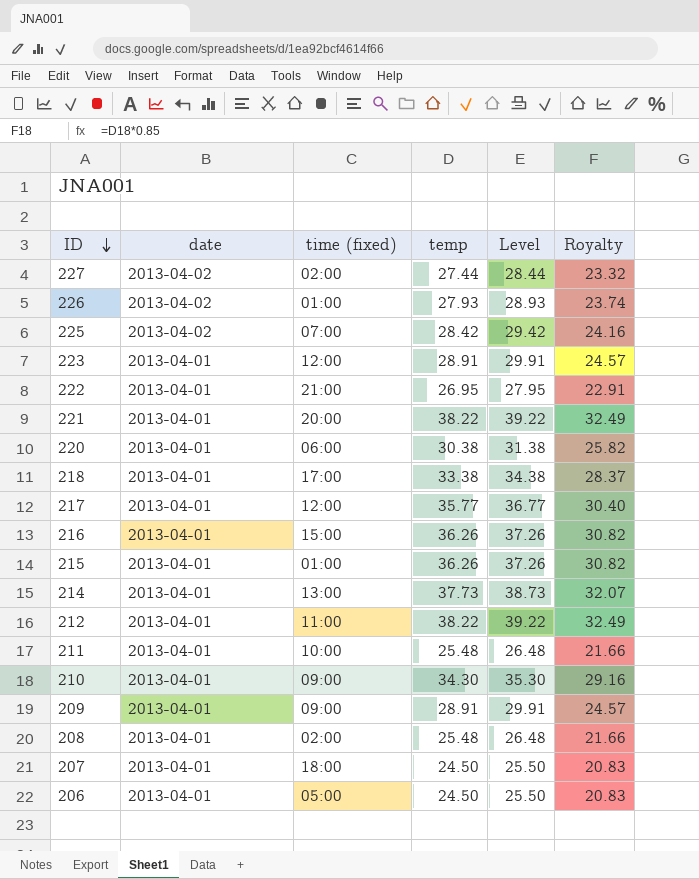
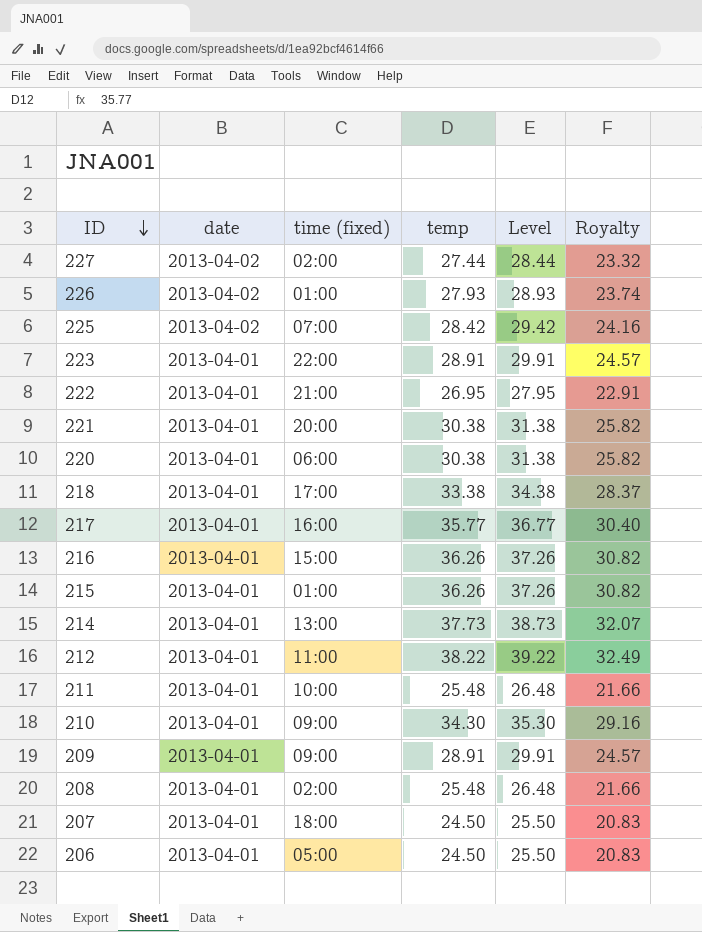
223 | time (fixed): 12:00 -> 22:00
221 | temp: 38.22 -> 30.38
221 | Level: 39.22 -> 31.38
221 | Royalty: 32.49 -> 25.82
217 | time (fixed): 12:00 -> 16:00

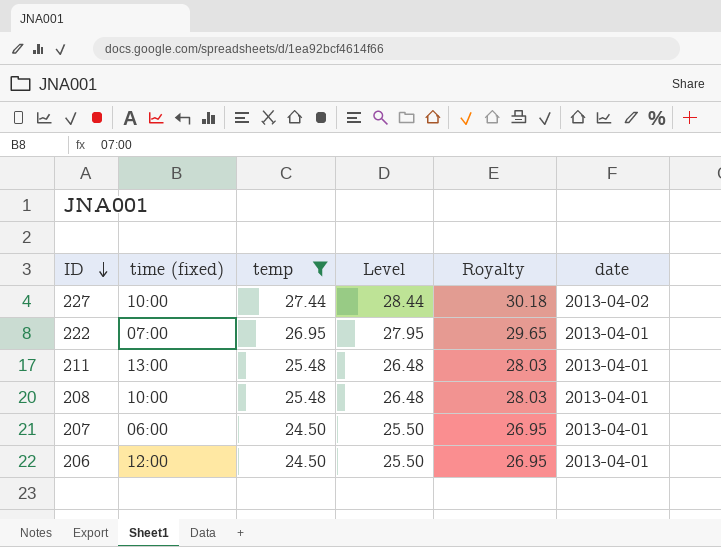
filter: none -> temp <= 27.44
column Royalty | formula: [temp] * 0.85 -> [temp] * 1.1
column date | position: 2 -> 6
227 | time (fixed): 02:00 -> 10:00
222 | time (fixed): 21:00 -> 07:00
211 | time (fixed): 10:00 -> 13:00
208 | time (fixed): 02:00 -> 10:00
207 | time (fixed): 18:00 -> 06:00
206 | time (fixed): 05:00 -> 12:00

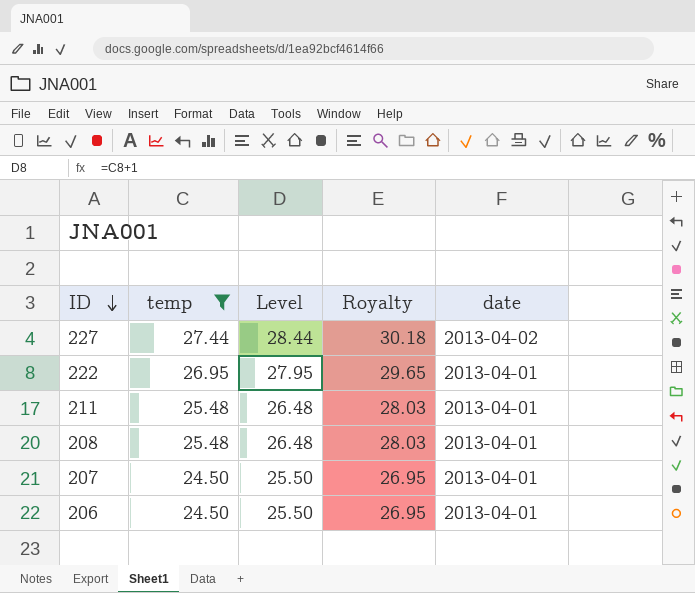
column time (fixed) | position: 2 -> none

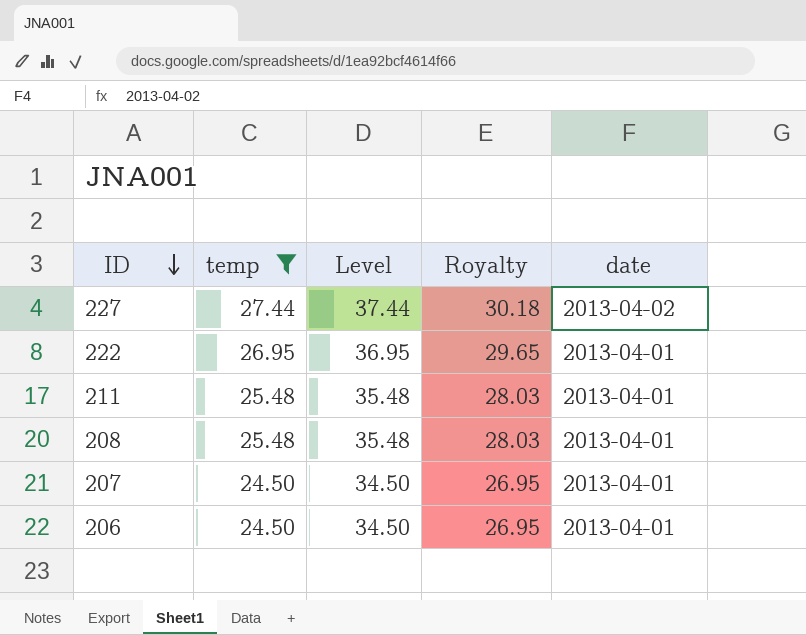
column Level | formula: [temp] + 1 -> [temp] + 10

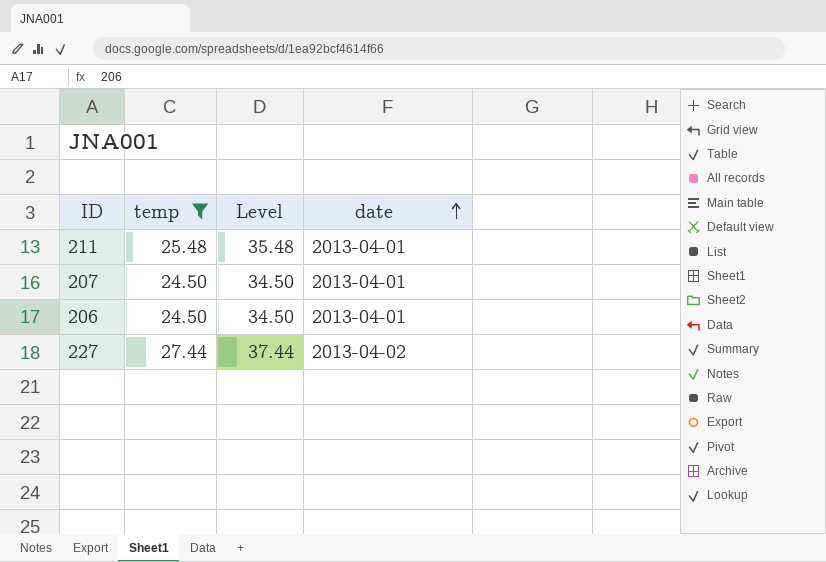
row order: ID descending -> date ascending
column Royalty | formula: [temp] * 1.1 -> none
row 222: 26.95 | 36.95 | 29.65 | 2013-04-01 -> none
row 208: 25.48 | 35.48 | 28.03 | 2013-04-01 -> none

